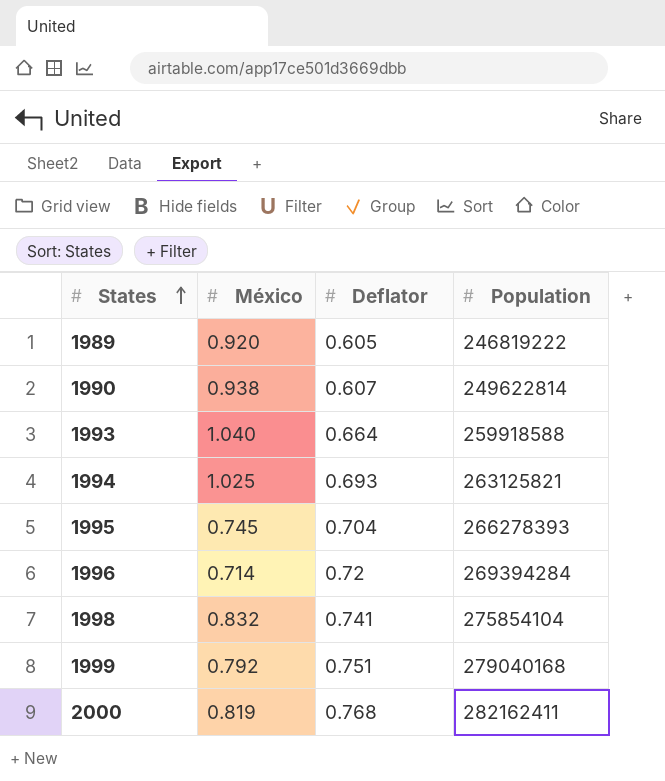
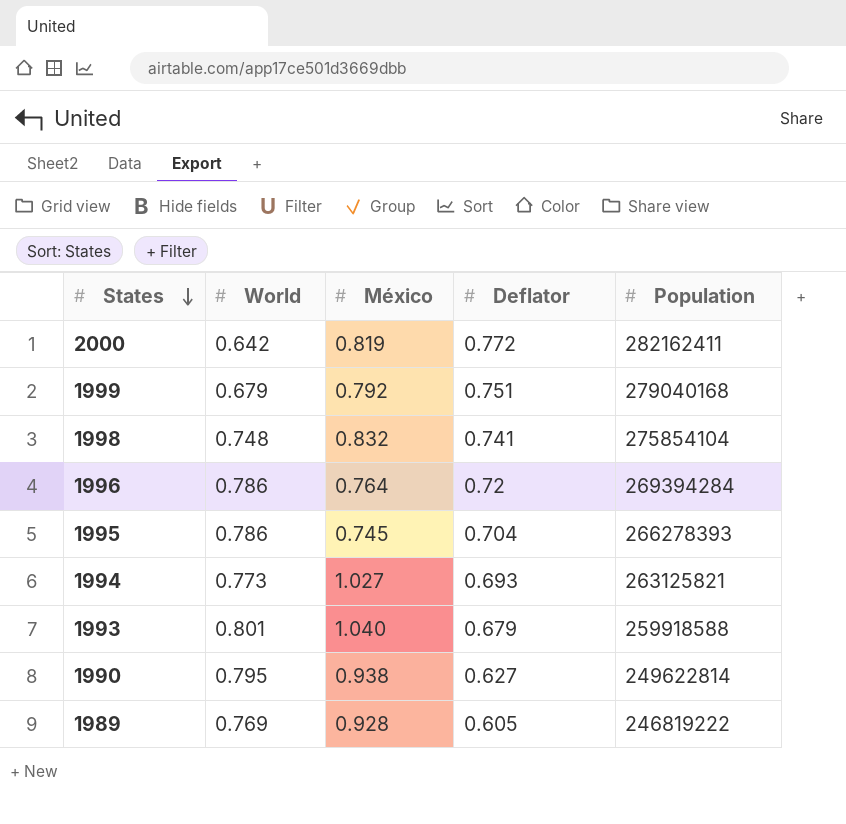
row order: States ascending -> States descending
column World | position: none -> 2
2000 | Deflator: 0.768 -> 0.772
1996 | México: 0.714 -> 0.764
1994 | México: 1.025 -> 1.027
1993 | Deflator: 0.664 -> 0.679
1990 | Deflator: 0.607 -> 0.627
1989 | México: 0.920 -> 0.928

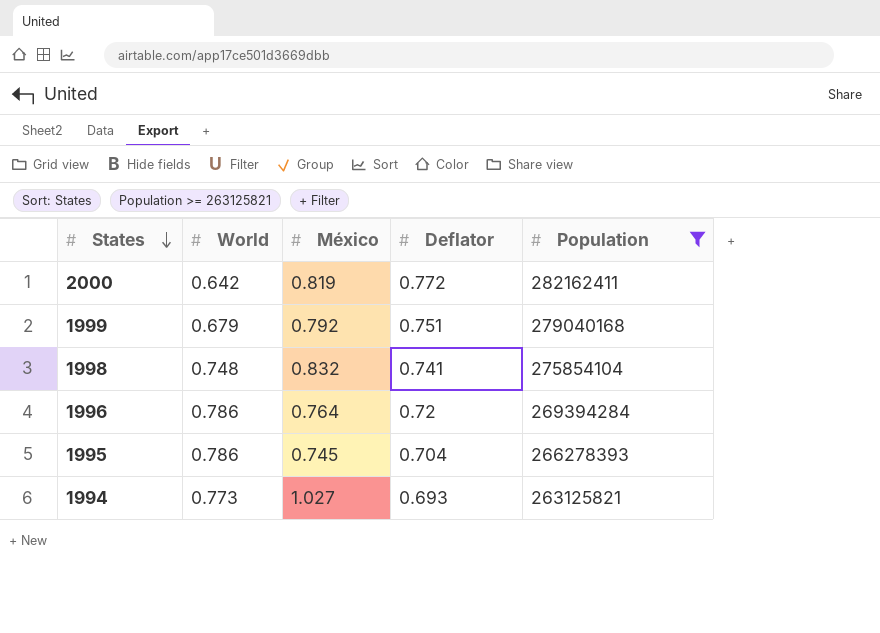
filter: none -> Population >= 263125821

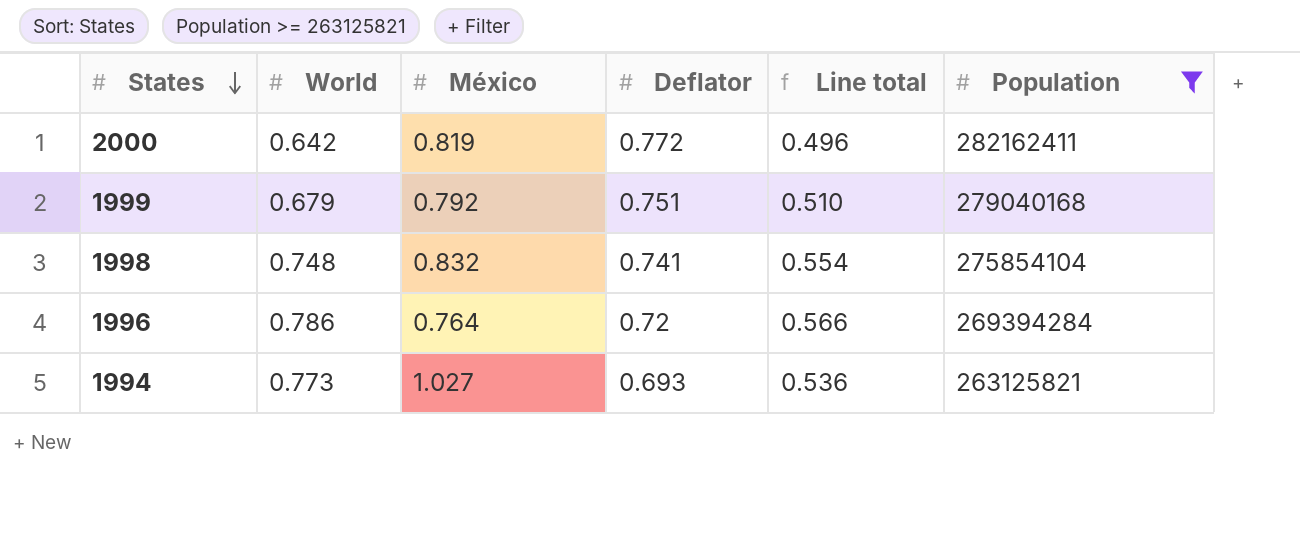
column Line total | formula: none -> [World] * [Deflator]
row 1995: 0.786 | 0.745 | 0.704 | 266278393 -> none

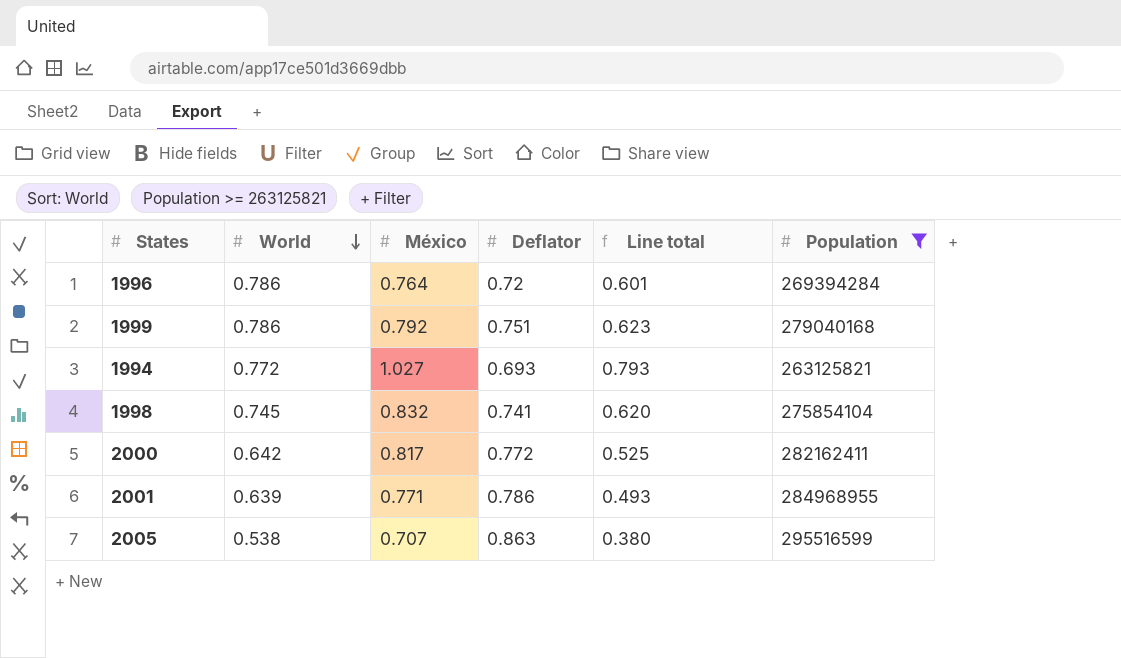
row order: States descending -> World descending
column Line total | formula: [World] * [Deflator] -> [World] * [México]
1999 | World: 0.679 -> 0.786
1994 | World: 0.773 -> 0.772
1998 | World: 0.748 -> 0.745
2000 | México: 0.819 -> 0.817
row 2001: none -> 0.639 | 0.771 | 0.786 | 0.493 | 284968955
row 2005: none -> 0.538 | 0.707 | 0.863 | 0.380 | 295516599

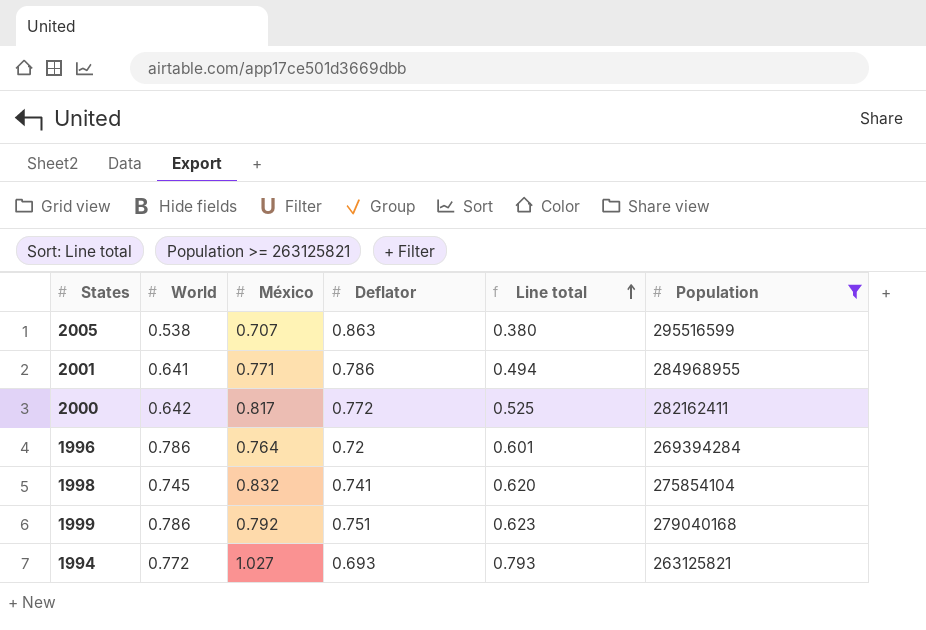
row order: World descending -> Line total ascending
2001 | World: 0.639 -> 0.641
2001 | Line total: 0.493 -> 0.494

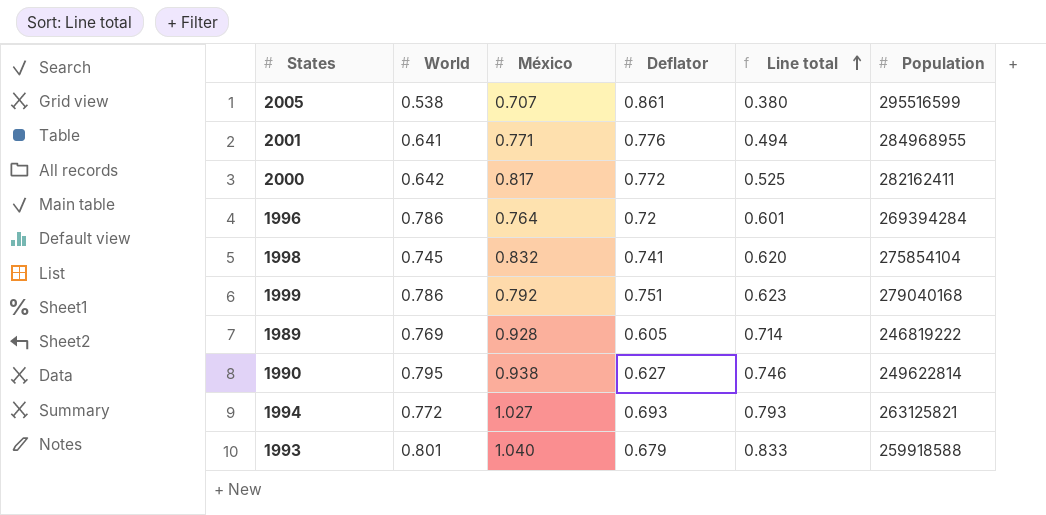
filter: Population >= 263125821 -> none
2005 | Deflator: 0.863 -> 0.861
2001 | Deflator: 0.786 -> 0.776

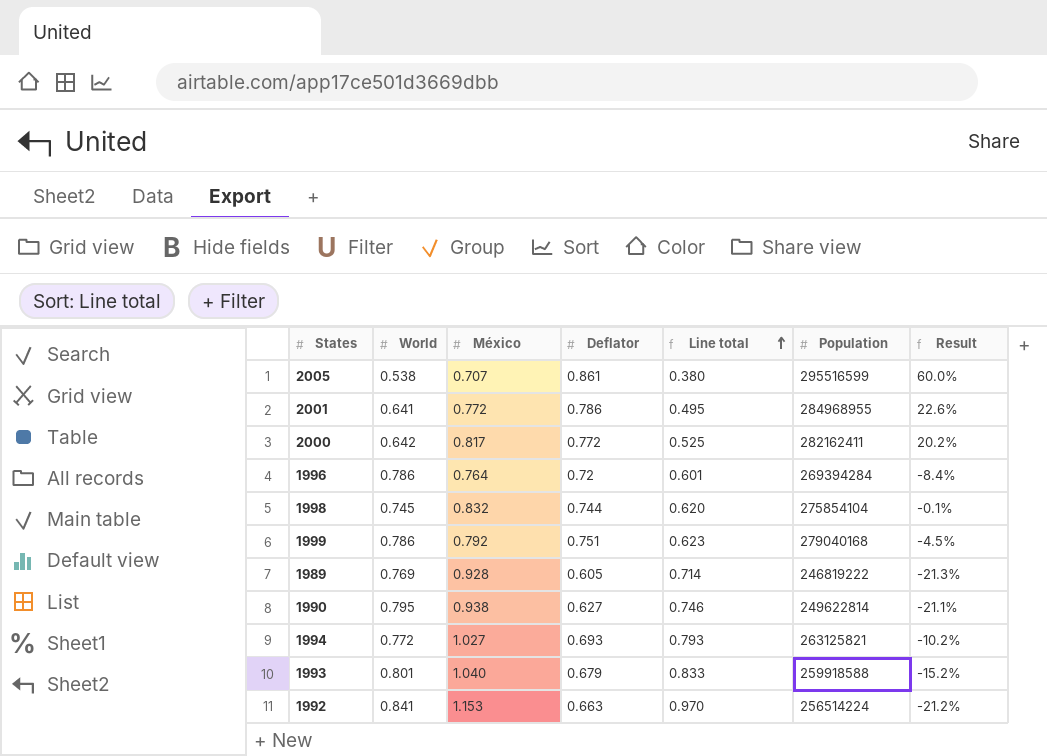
column Result | formula: none -> ([Deflator] - [World]) / [World]
2001 | México: 0.771 -> 0.772
2001 | Deflator: 0.776 -> 0.786
2001 | Line total: 0.494 -> 0.495
1998 | Deflator: 0.741 -> 0.744
row 1992: none -> 0.841 | 1.153 | 0.663 | 0.970 | 256514224 | -21.2%

